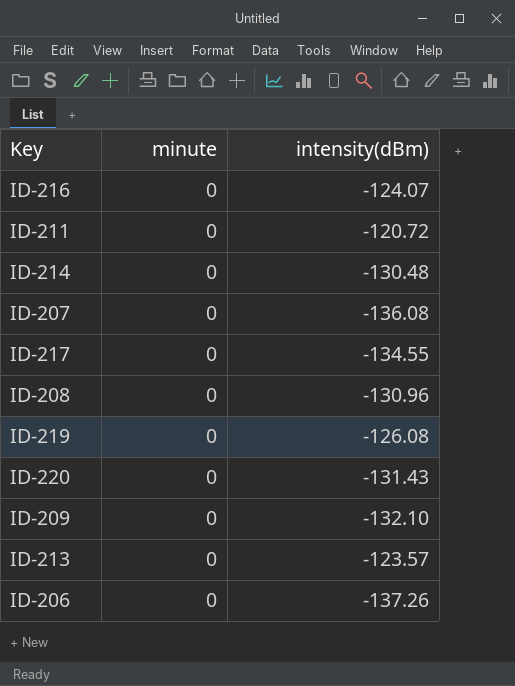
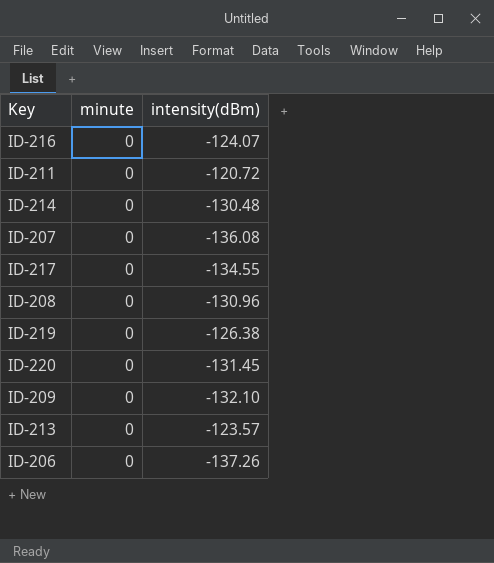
ID-219 | intensity(dBm): -126.08 -> -126.38
ID-220 | intensity(dBm): -131.43 -> -131.45

